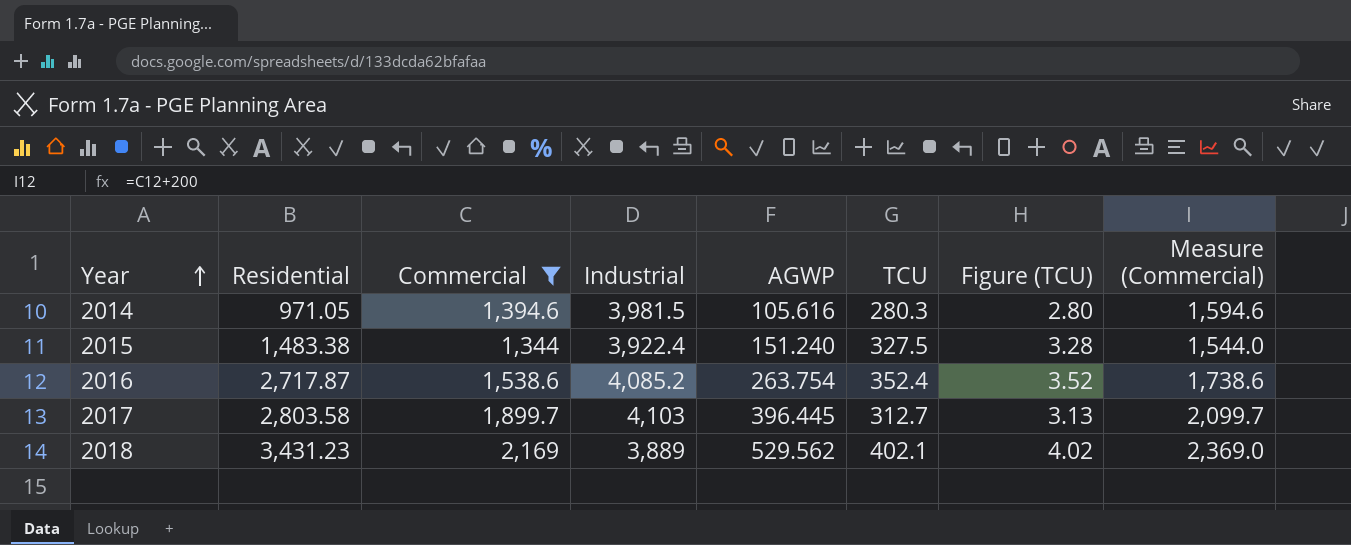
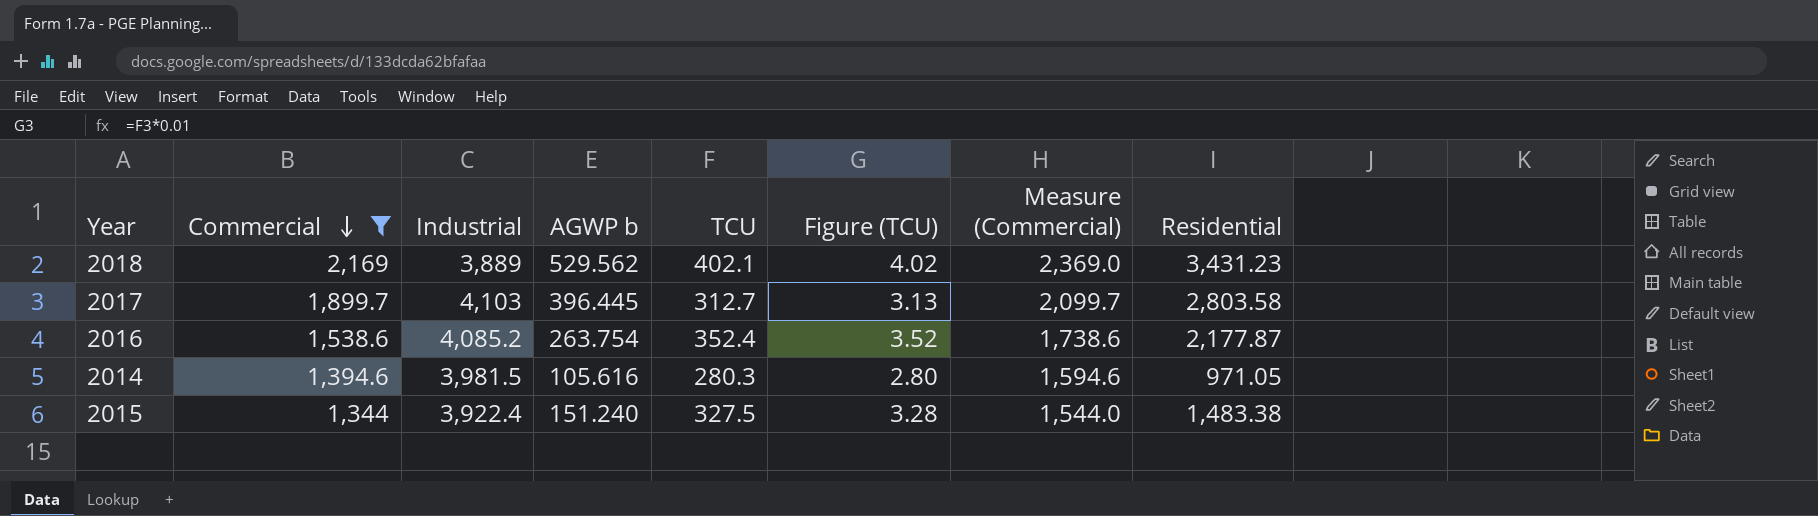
row order: Year ascending -> Commercial descending
column name: AGWP -> AGWP b
column Residential | position: 2 -> 8
2016 | Residential: 2,717.87 -> 2,177.87

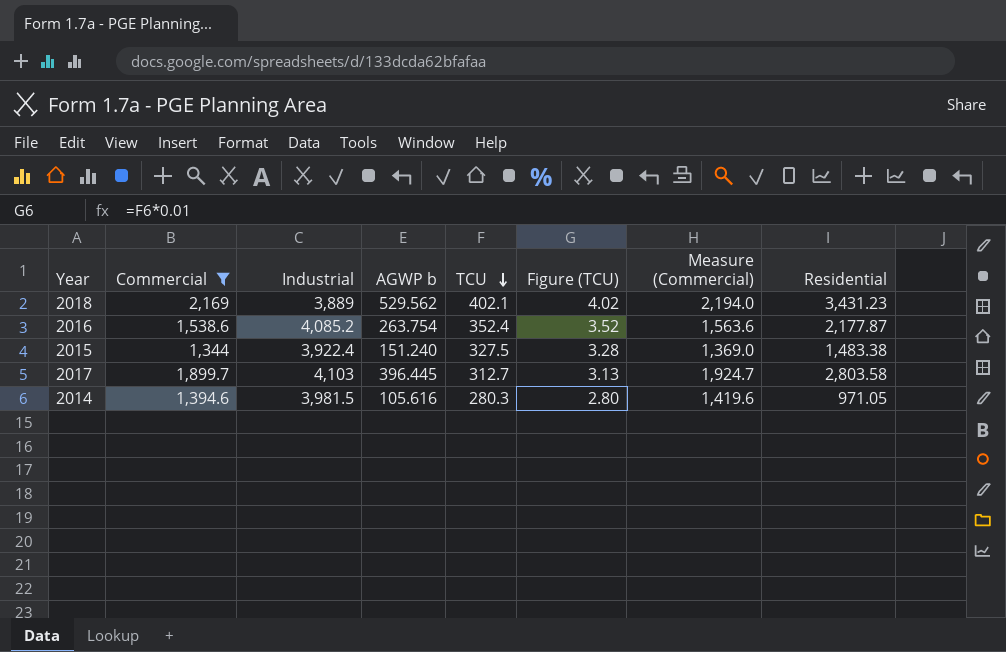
row order: Commercial descending -> TCU descending
column Measure (Commercial) | formula: [Commercial] + 200 -> [Commercial] + 25

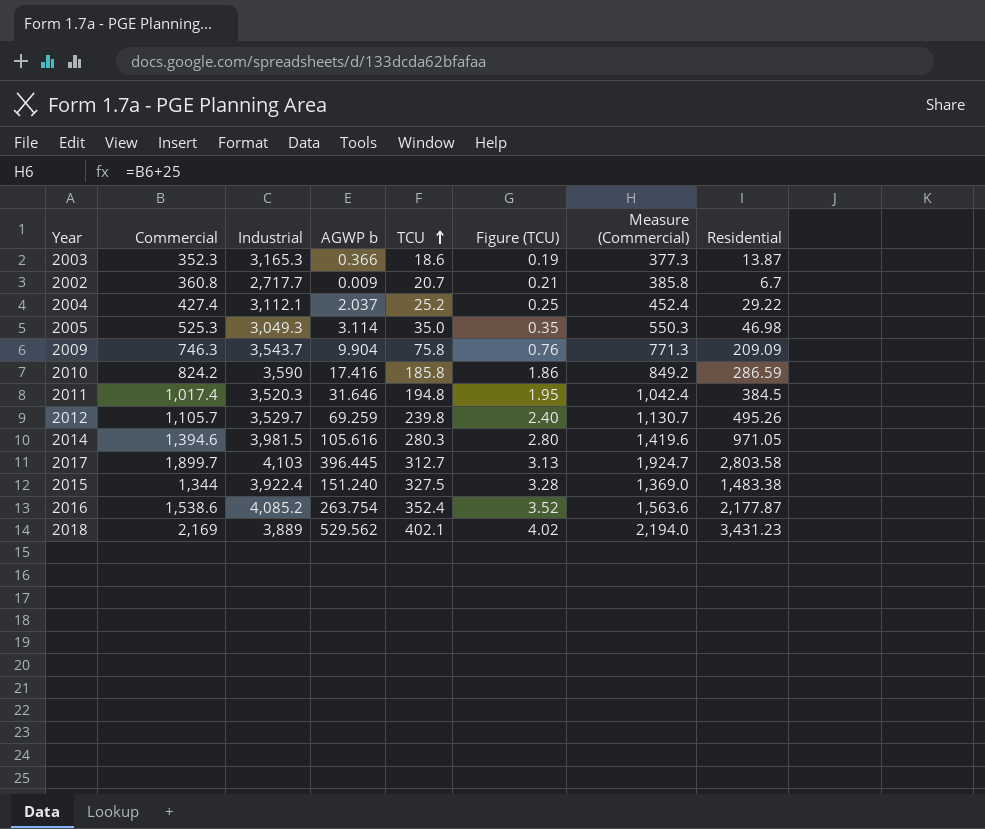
filter: Commercial >= 1,344 -> none
row order: TCU descending -> TCU ascending

